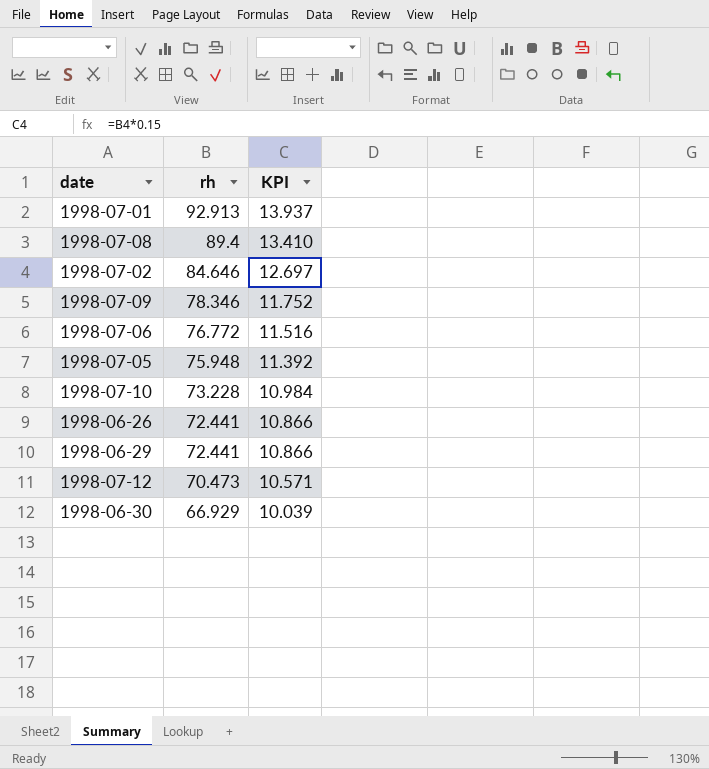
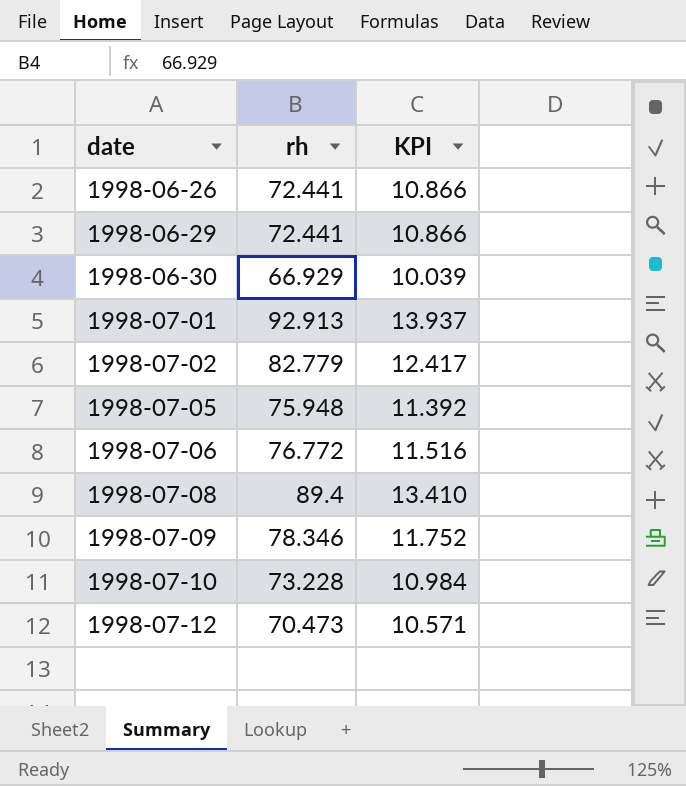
row order: rh descending -> date ascending
1998-07-02 | rh: 84.646 -> 82.779
1998-07-02 | KPI: 12.697 -> 12.417

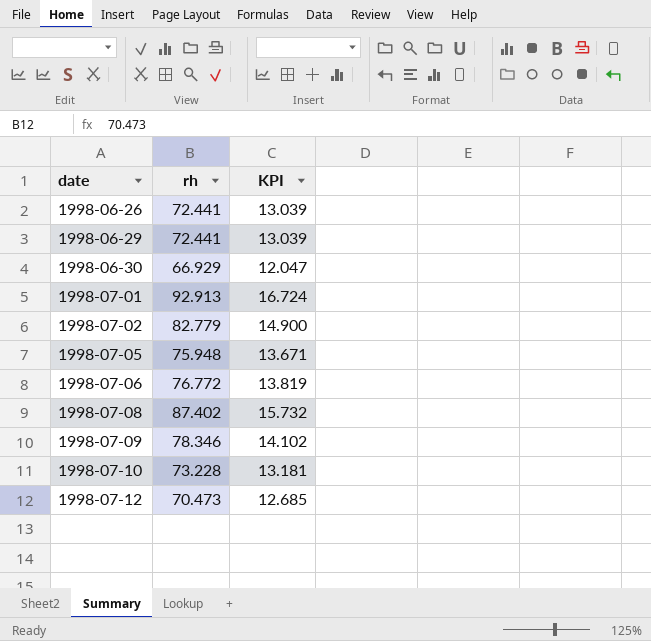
column KPI | formula: [rh] * 0.15 -> [rh] * 0.18
1998-07-08 | rh: 89.4 -> 87.402

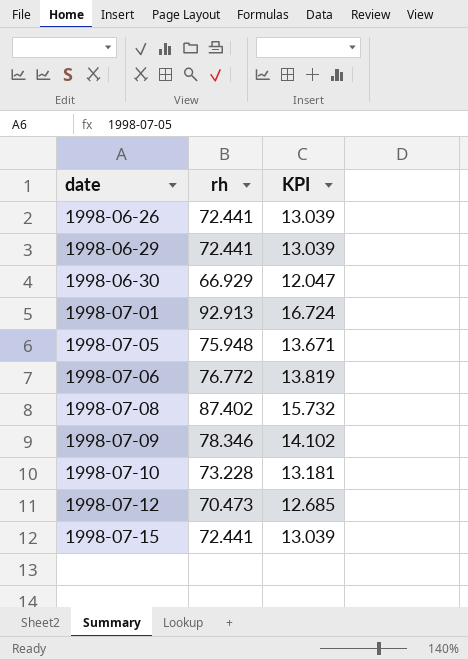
row 1998-07-02: 82.779 | 14.900 -> none
row 1998-07-15: none -> 72.441 | 13.039

